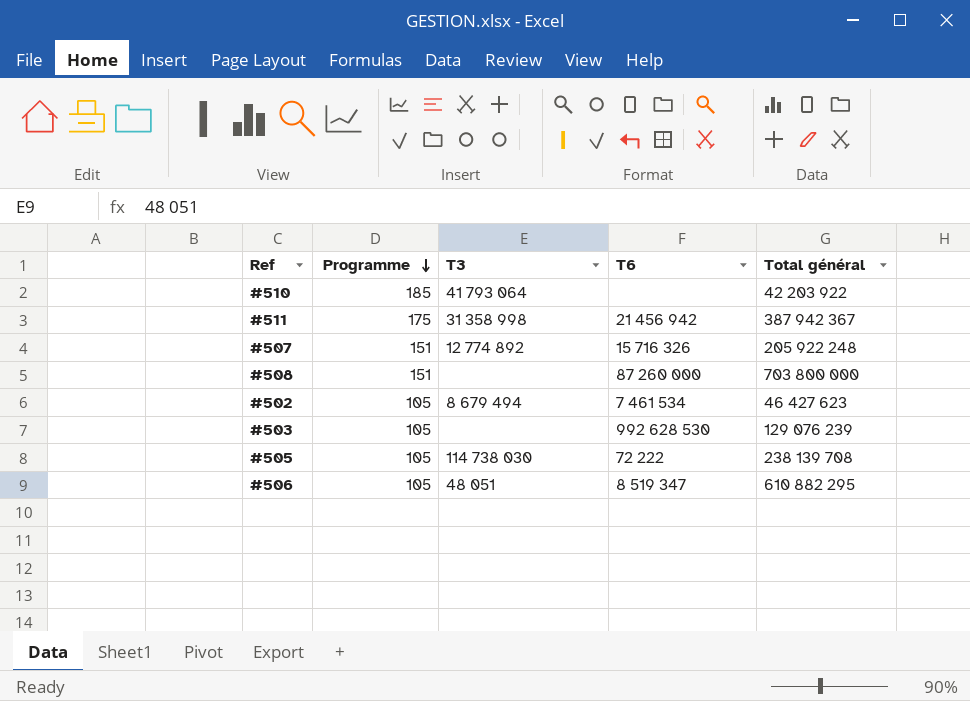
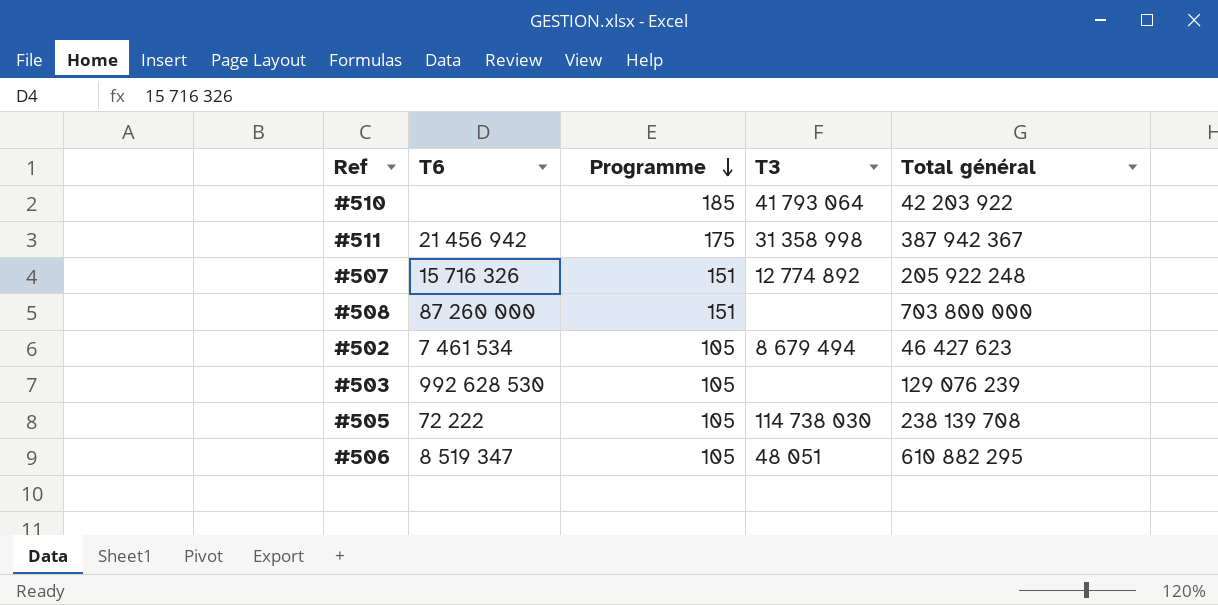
column T6 | position: 4 -> 2

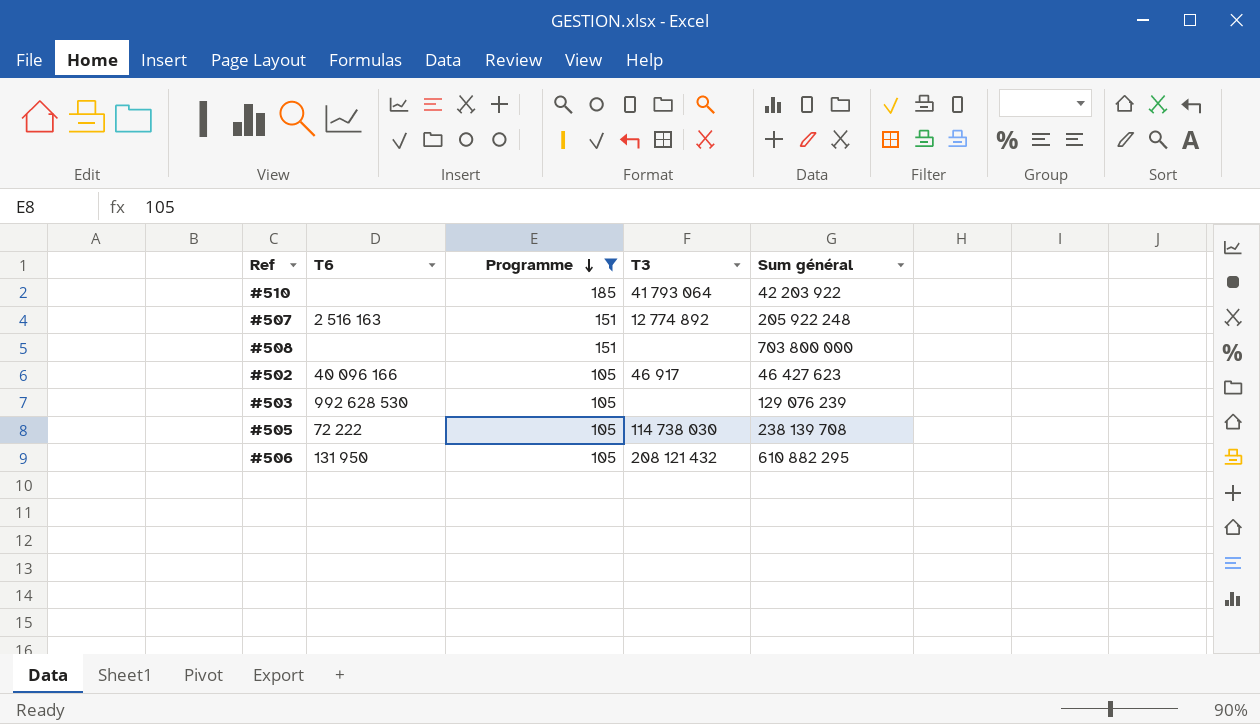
filter: none -> Programme != 175
column name: Total général -> Sum général
#507 | T6: 15 716 326 -> 2 516 163
#508 | T6: 87 260 000 -> none
#502 | T6: 7 461 534 -> 40 096 166
#502 | T3: 8 679 494 -> 46 917
#506 | T6: 8 519 347 -> 131 950
#506 | T3: 48 051 -> 208 121 432

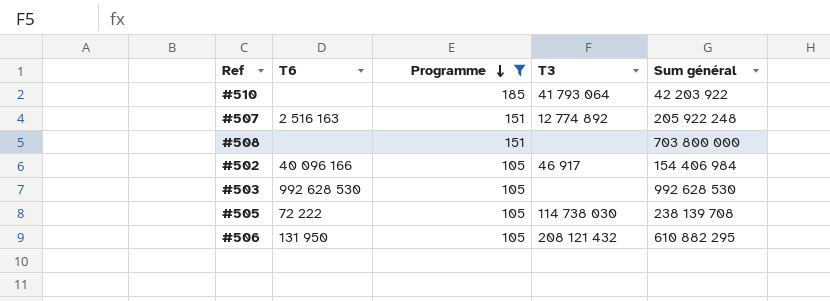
#502 | Sum général: 46 427 623 -> 154 406 984
#503 | Sum général: 129 076 239 -> 992 628 530

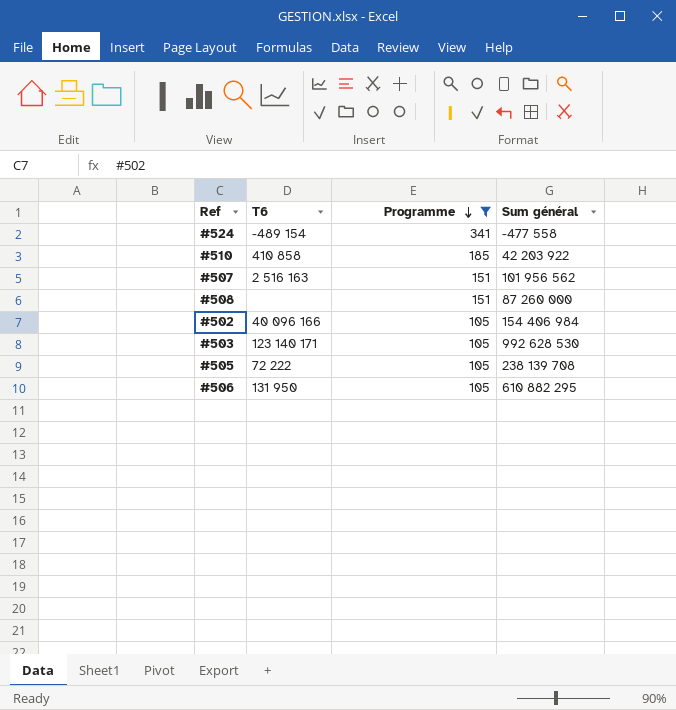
column T3 | position: 4 -> none
row #524: none -> -489 154 | 341 | -477 558
#510 | T6: none -> 410 858
#507 | Sum général: 205 922 248 -> 101 956 562
#508 | Sum général: 703 800 000 -> 87 260 000
#503 | T6: 992 628 530 -> 123 140 171

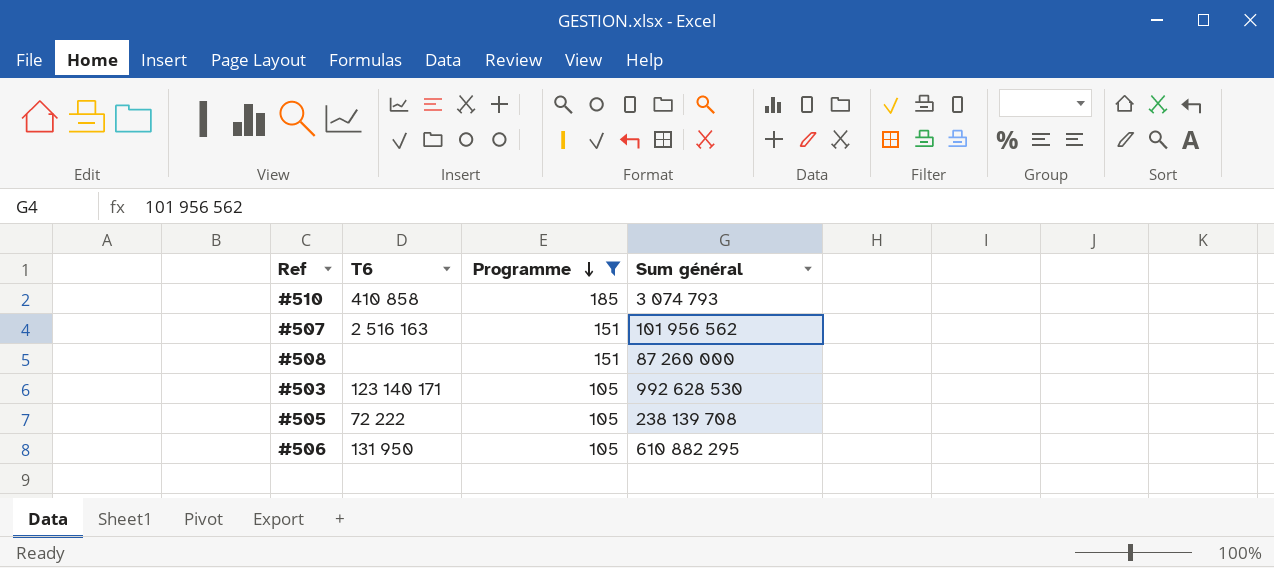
row #524: -489 154 | 341 | -477 558 -> none
row #502: 40 096 166 | 105 | 154 406 984 -> none
#510 | Sum général: 42 203 922 -> 3 074 793

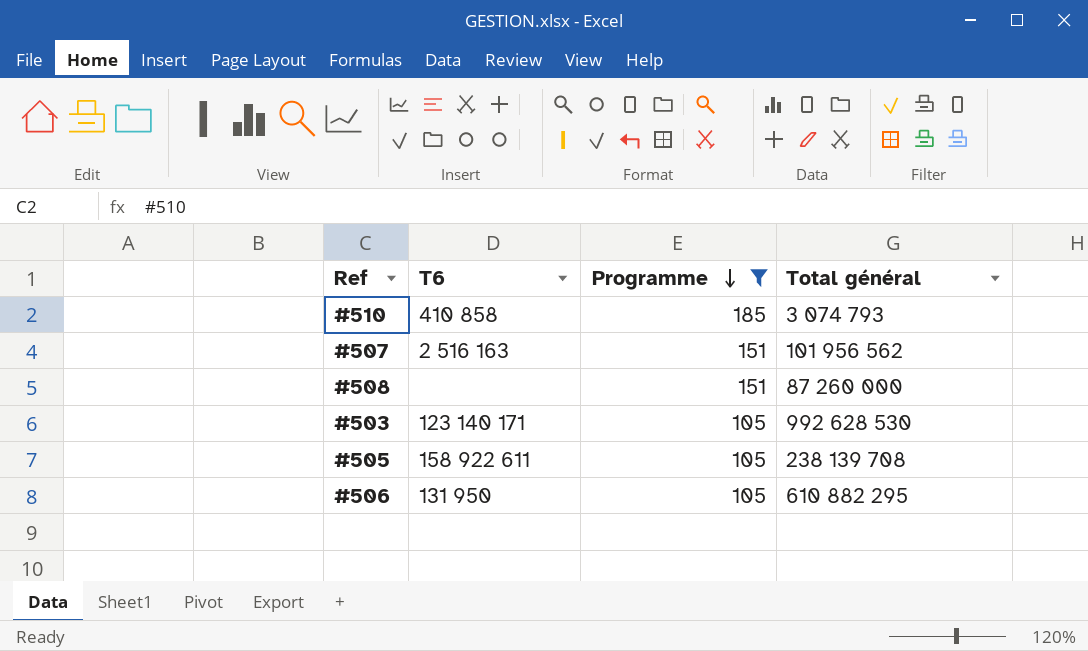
column name: Sum général -> Total général
#505 | T6: 72 222 -> 158 922 611

